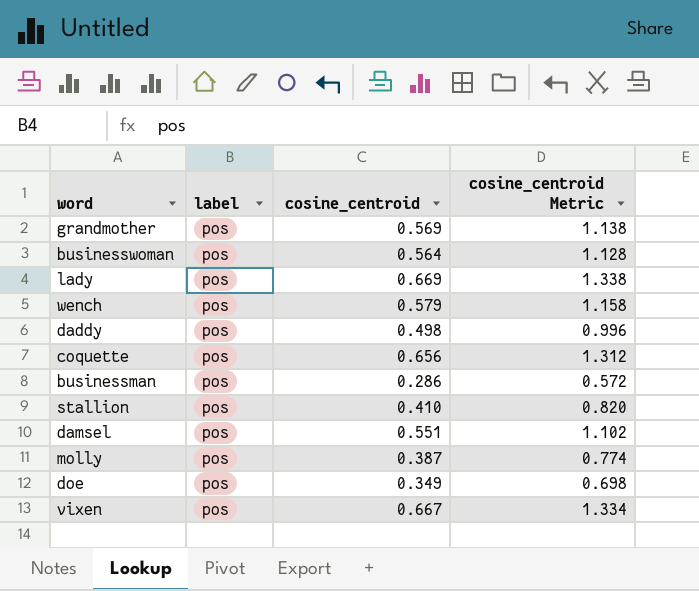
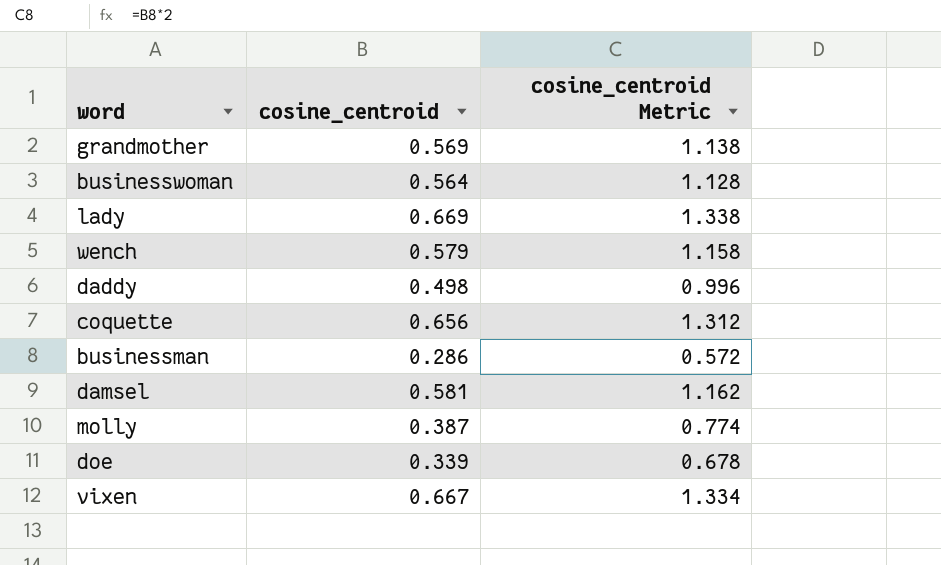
column label | position: 2 -> none
row stallion: pos | 0.410 | 0.820 -> none
damsel | cosine_centroid: 0.551 -> 0.581
damsel | cosine_centroid Metric: 1.102 -> 1.162
doe | cosine_centroid: 0.349 -> 0.339
doe | cosine_centroid Metric: 0.698 -> 0.678

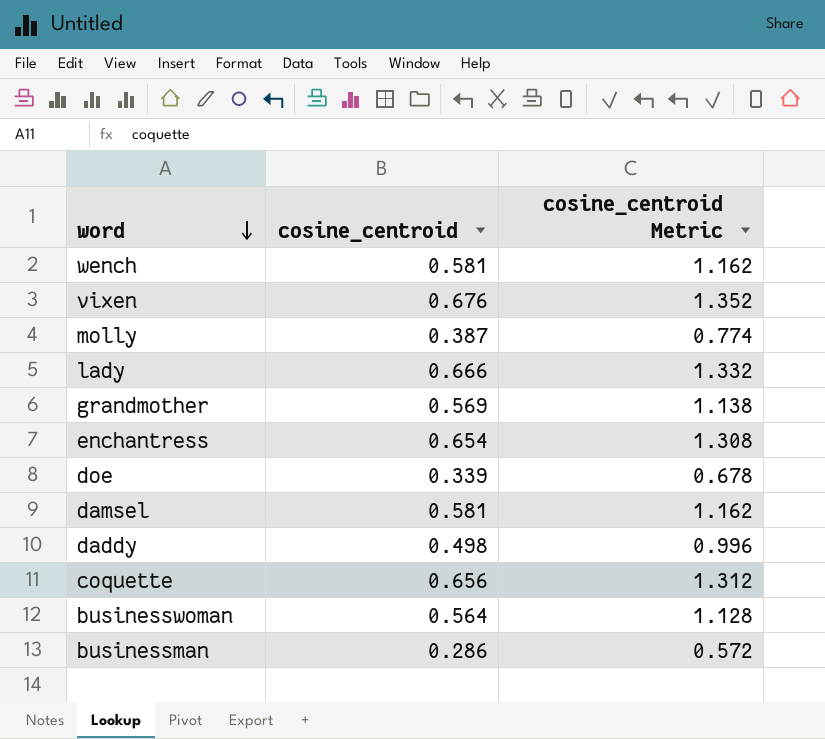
row order: none -> word descending
wench | cosine_centroid: 0.579 -> 0.581
wench | cosine_centroid Metric: 1.158 -> 1.162
vixen | cosine_centroid: 0.667 -> 0.676
vixen | cosine_centroid Metric: 1.334 -> 1.352
lady | cosine_centroid: 0.669 -> 0.666
lady | cosine_centroid Metric: 1.338 -> 1.332
row enchantress: none -> 0.654 | 1.308

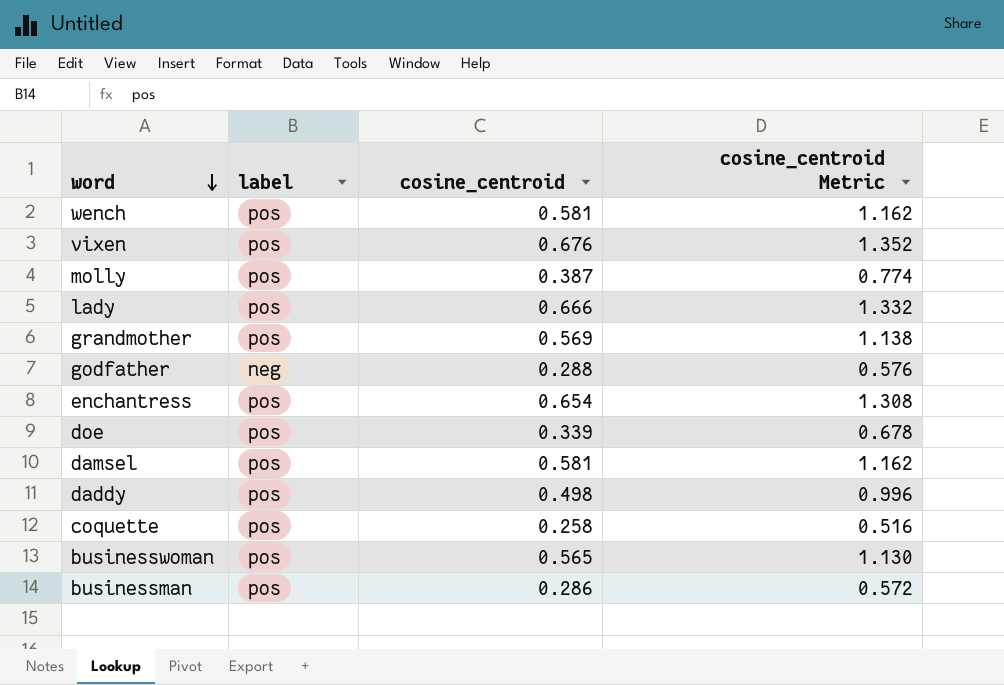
column label | position: none -> 2
row godfather: none -> neg | 0.288 | 0.576
coquette | cosine_centroid: 0.656 -> 0.258
coquette | cosine_centroid Metric: 1.312 -> 0.516
businesswoman | cosine_centroid: 0.564 -> 0.565
businesswoman | cosine_centroid Metric: 1.128 -> 1.130

